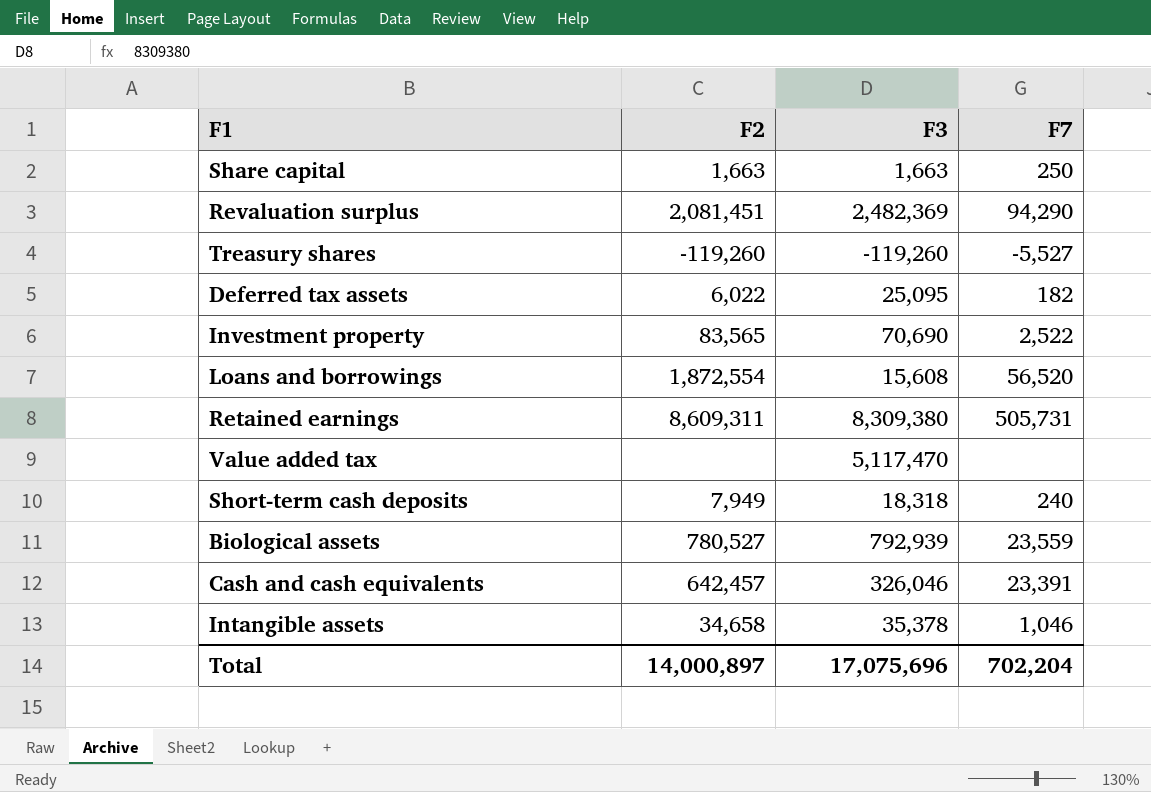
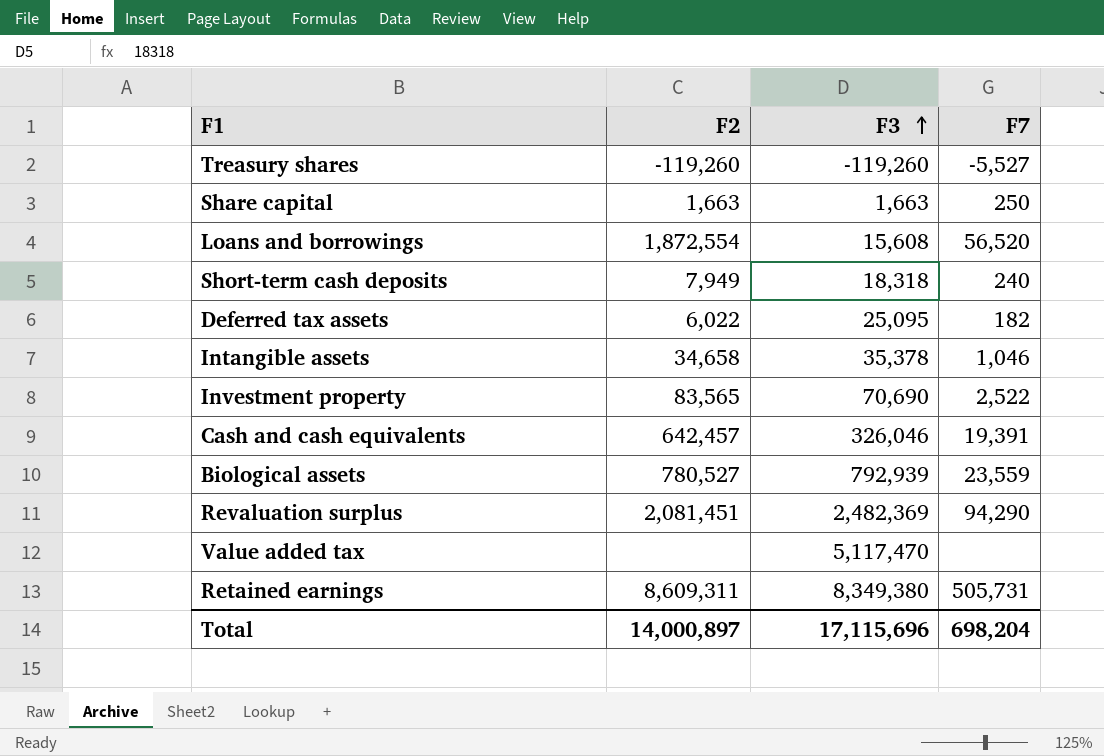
row order: none -> F3 ascending
Cash and cash equivalents | F7: 23,391 -> 19,391
Retained earnings | F3: 8,309,380 -> 8,349,380
Total | F3: 17,075,696 -> 17,115,696
Total | F7: 702,204 -> 698,204

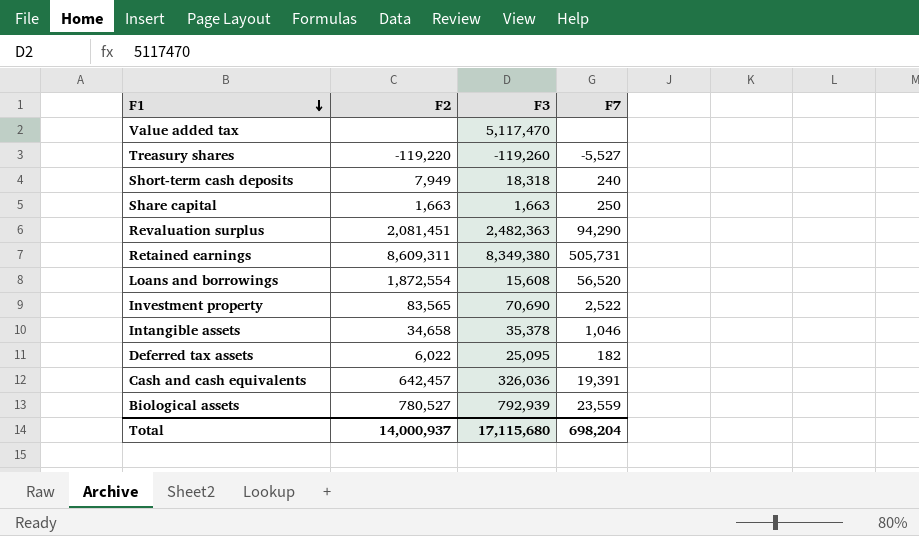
row order: F3 ascending -> F1 descending
Treasury shares | F2: -119,260 -> -119,220
Revaluation surplus | F3: 2,482,369 -> 2,482,363
Cash and cash equivalents | F3: 326,046 -> 326,036
Total | F2: 14,000,897 -> 14,000,937
Total | F3: 17,115,696 -> 17,115,680

